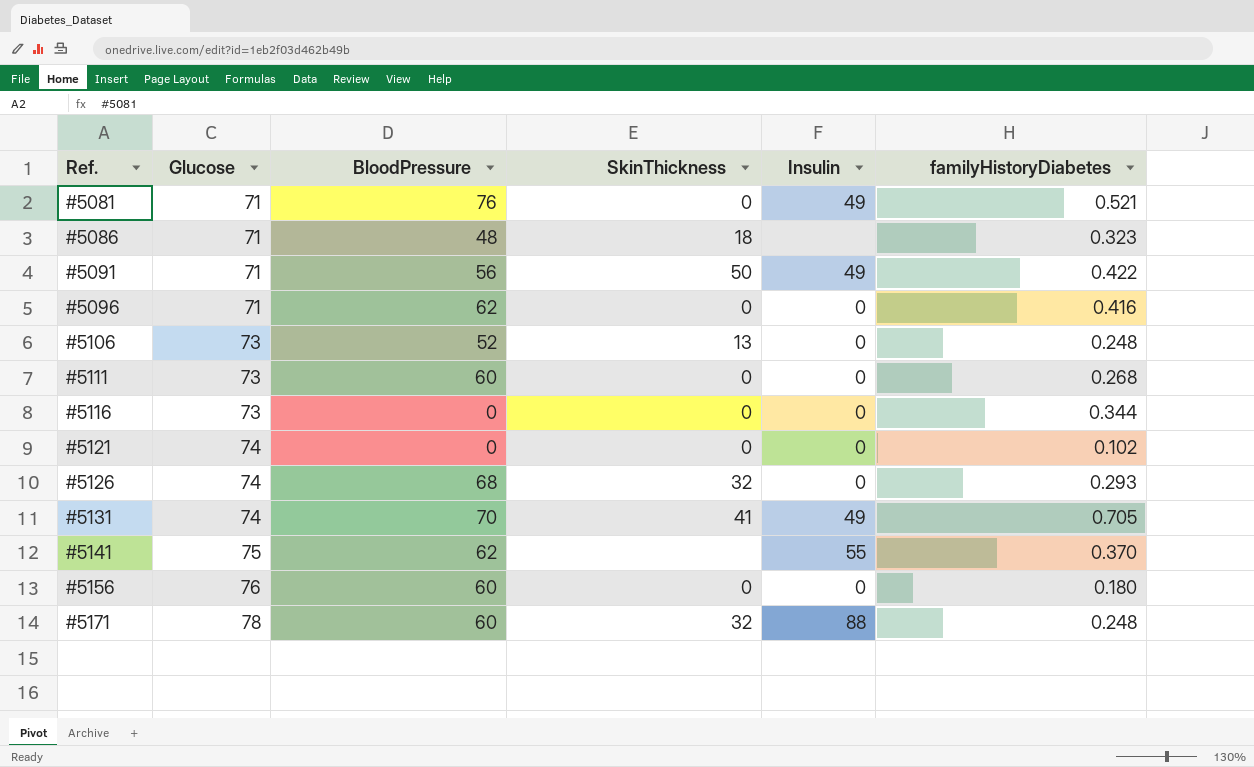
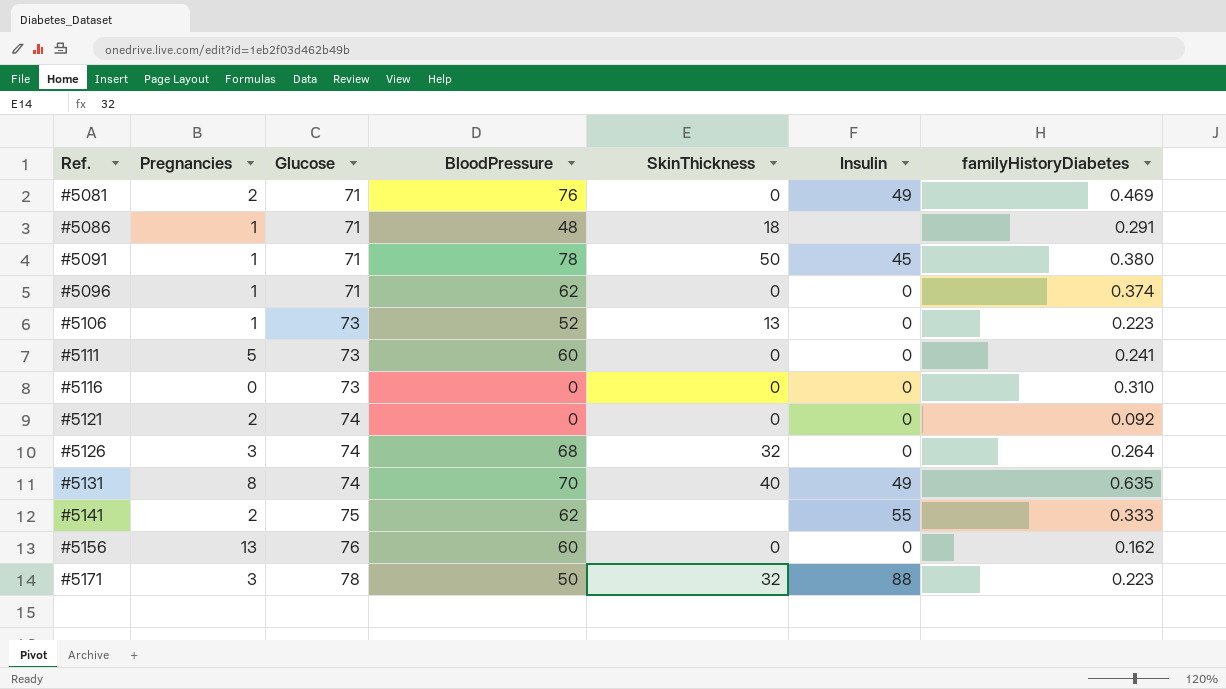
column Pregnancies | position: none -> 2
#5081 | familyHistoryDiabetes: 0.521 -> 0.469
#5086 | familyHistoryDiabetes: 0.323 -> 0.291
#5091 | BloodPressure: 56 -> 78
#5091 | Insulin: 49 -> 45
#5091 | familyHistoryDiabetes: 0.422 -> 0.380
#5096 | familyHistoryDiabetes: 0.416 -> 0.374
#5106 | familyHistoryDiabetes: 0.248 -> 0.223
#5111 | familyHistoryDiabetes: 0.268 -> 0.241
#5116 | familyHistoryDiabetes: 0.344 -> 0.310
#5121 | familyHistoryDiabetes: 0.102 -> 0.092
#5126 | familyHistoryDiabetes: 0.293 -> 0.264
#5131 | SkinThickness: 41 -> 40
#5131 | familyHistoryDiabetes: 0.705 -> 0.635
#5141 | familyHistoryDiabetes: 0.370 -> 0.333
#5156 | familyHistoryDiabetes: 0.180 -> 0.162
#5171 | BloodPressure: 60 -> 50
#5171 | familyHistoryDiabetes: 0.248 -> 0.223

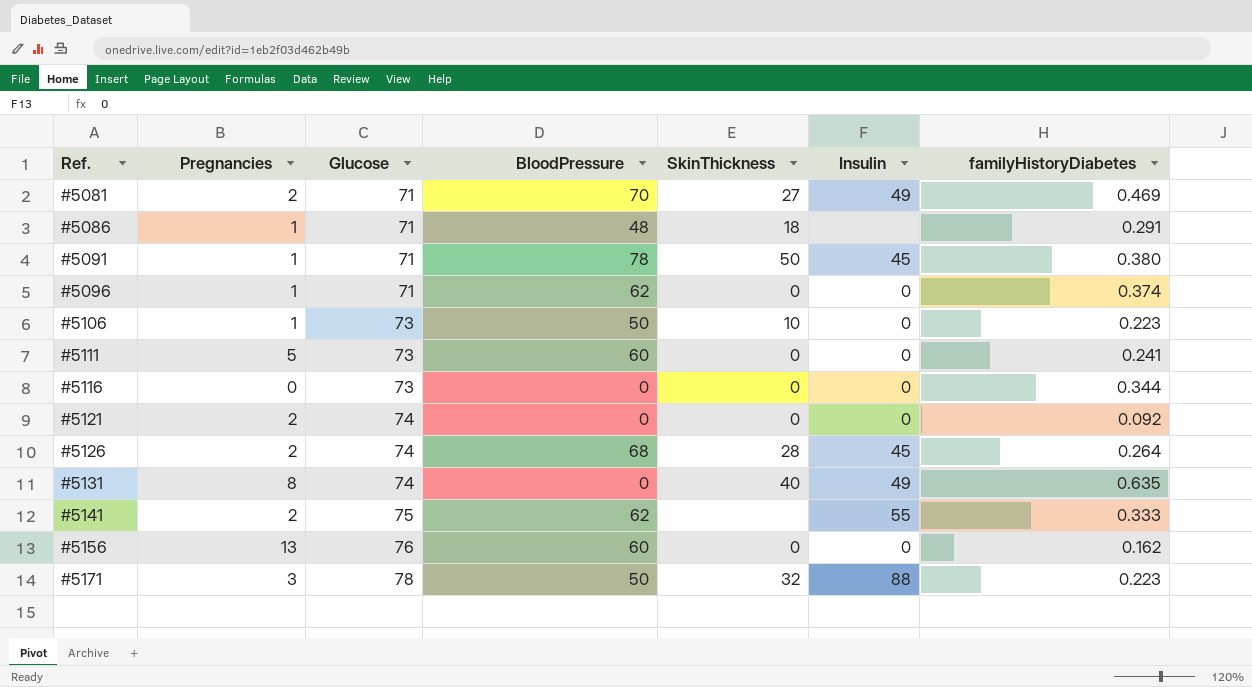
#5081 | BloodPressure: 76 -> 70
#5081 | SkinThickness: 0 -> 27
#5106 | BloodPressure: 52 -> 50
#5106 | SkinThickness: 13 -> 10
#5116 | familyHistoryDiabetes: 0.310 -> 0.344
#5126 | Pregnancies: 3 -> 2
#5126 | SkinThickness: 32 -> 28
#5126 | Insulin: 0 -> 45
#5131 | BloodPressure: 70 -> 0

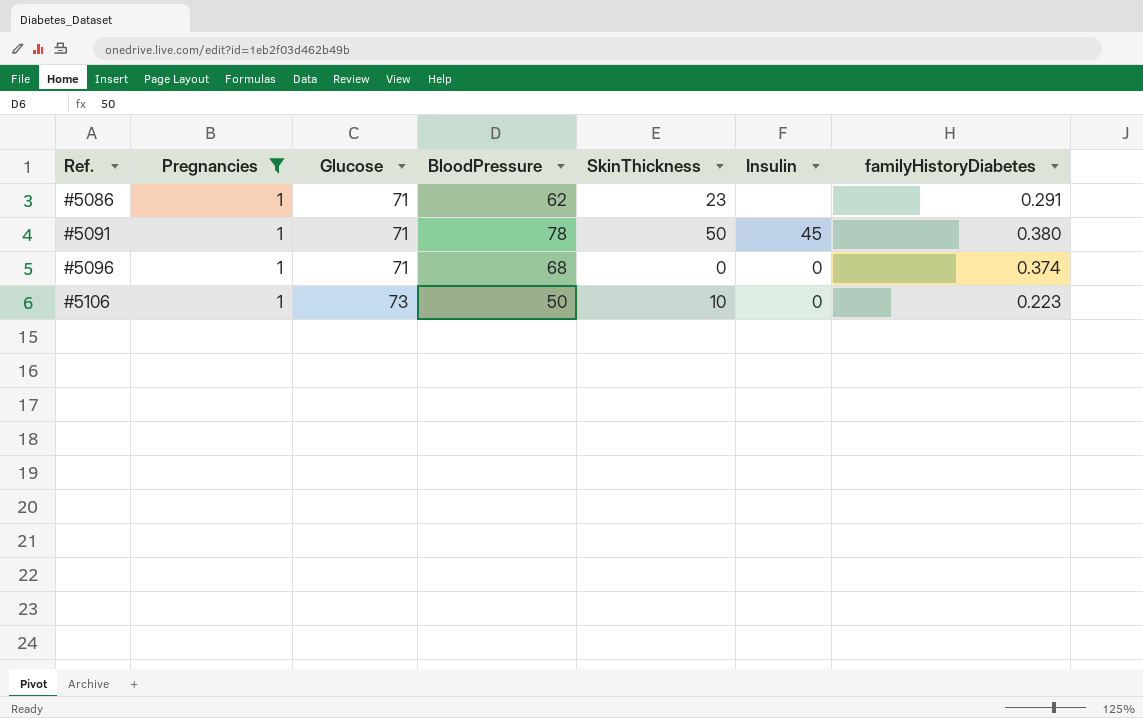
filter: none -> Pregnancies = 1
#5086 | BloodPressure: 48 -> 62
#5086 | SkinThickness: 18 -> 23
#5096 | BloodPressure: 62 -> 68

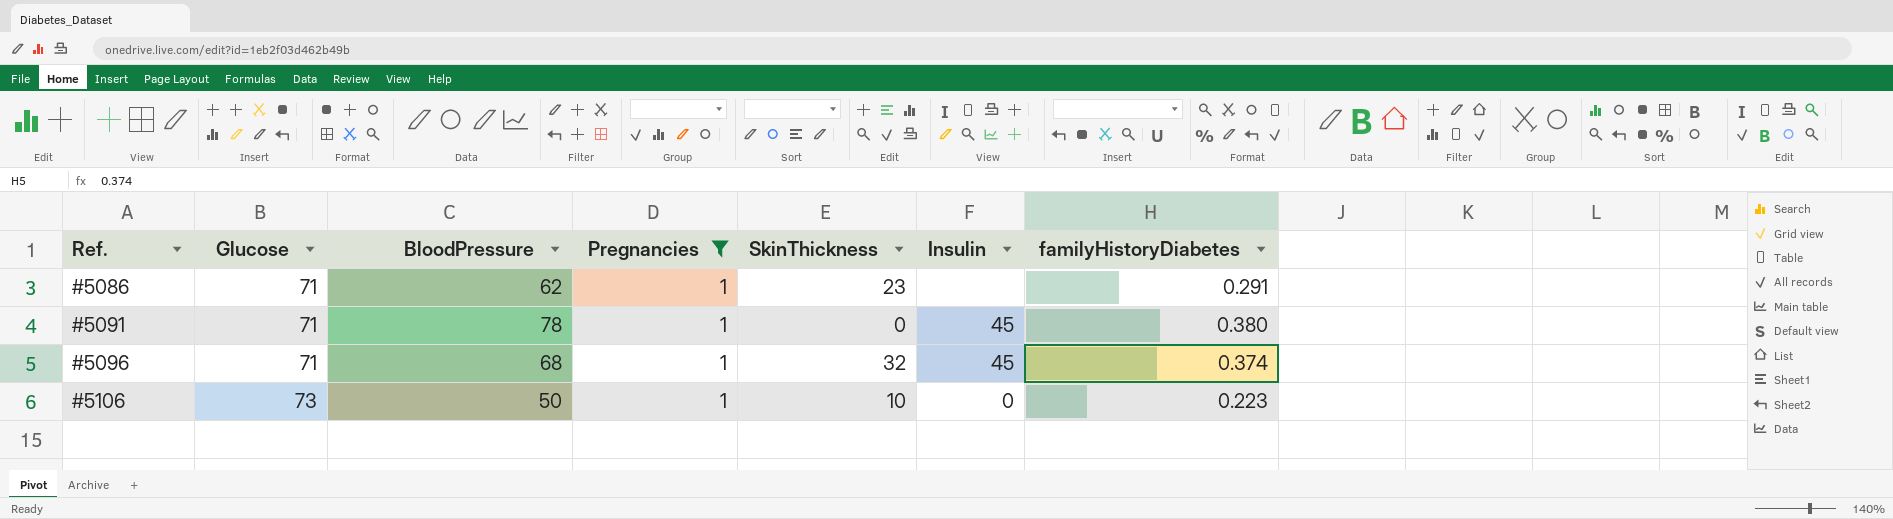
column Pregnancies | position: 2 -> 4
#5091 | SkinThickness: 50 -> 0
#5096 | SkinThickness: 0 -> 32
#5096 | Insulin: 0 -> 45

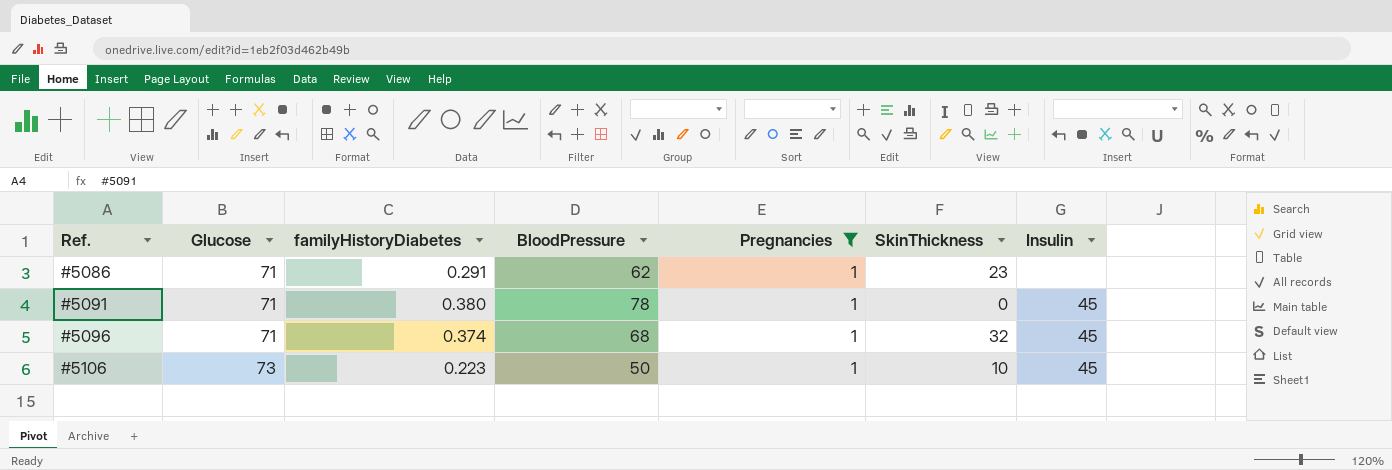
column familyHistoryDiabetes | position: 7 -> 3
#5106 | Insulin: 0 -> 45

